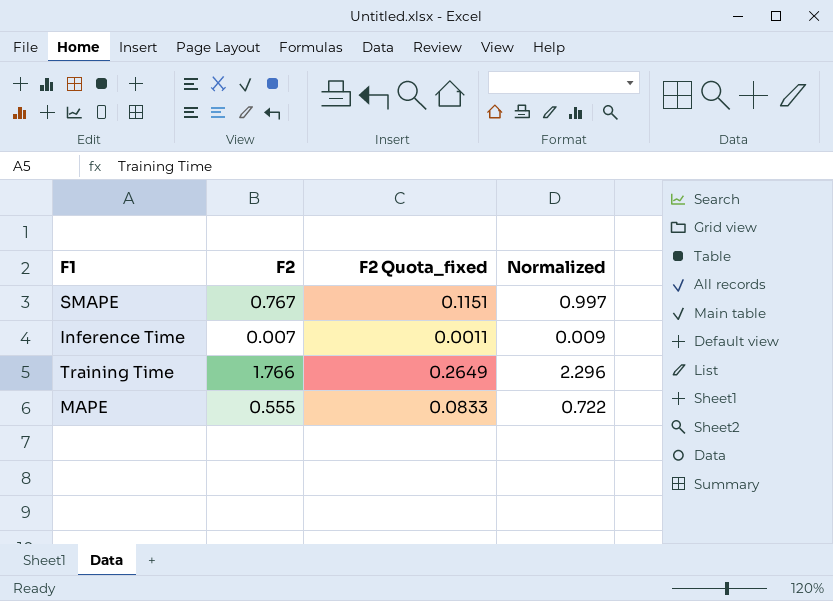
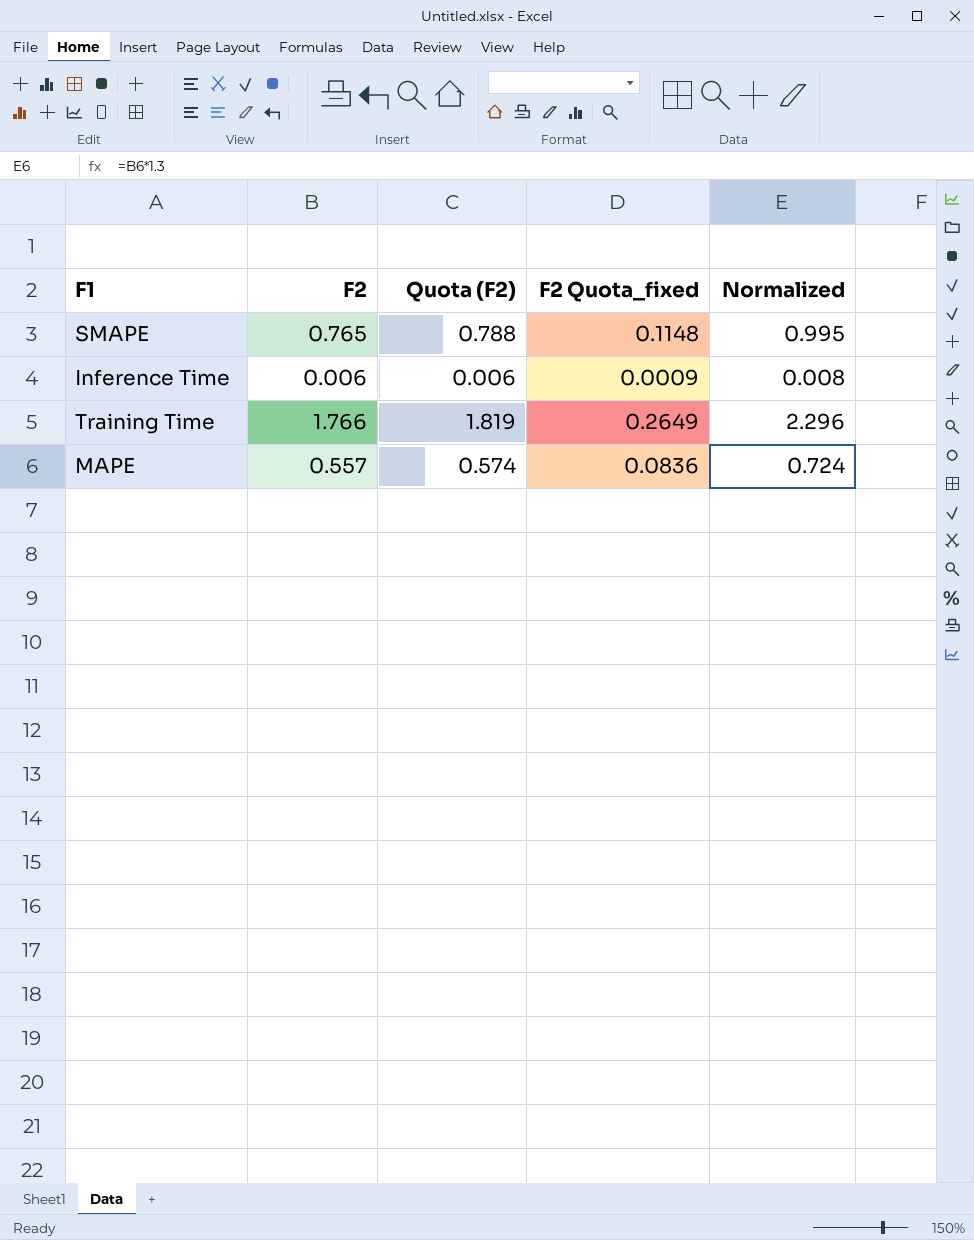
column Quota (F2) | formula: none -> [F2] * 1.03
SMAPE | F2: 0.767 -> 0.765
SMAPE | F2 Quota_fixed: 0.1151 -> 0.1148
SMAPE | Normalized: 0.997 -> 0.995
Inference Time | F2: 0.007 -> 0.006
Inference Time | F2 Quota_fixed: 0.0011 -> 0.0009
Inference Time | Normalized: 0.009 -> 0.008
MAPE | F2: 0.555 -> 0.557
MAPE | F2 Quota_fixed: 0.0833 -> 0.0836
MAPE | Normalized: 0.722 -> 0.724

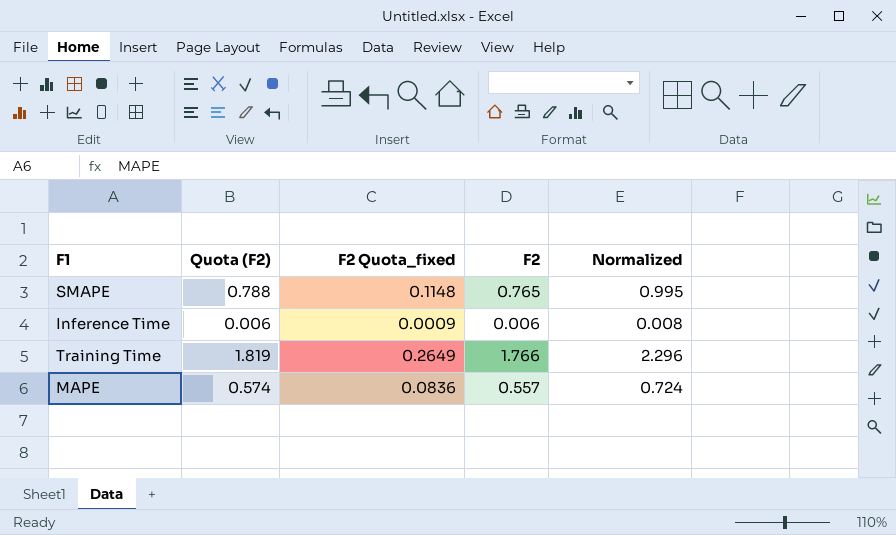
column F2 | position: 2 -> 4

